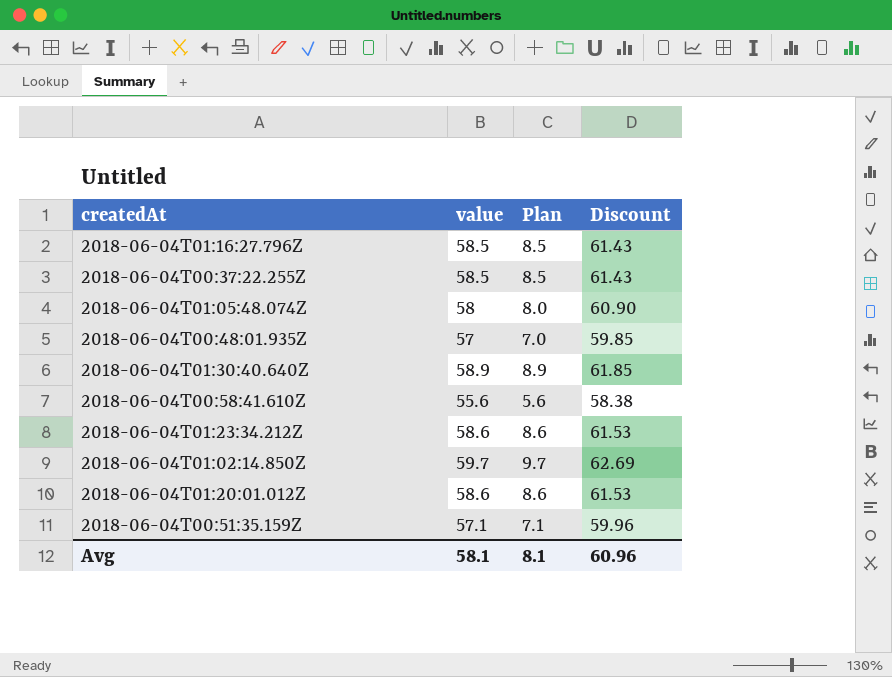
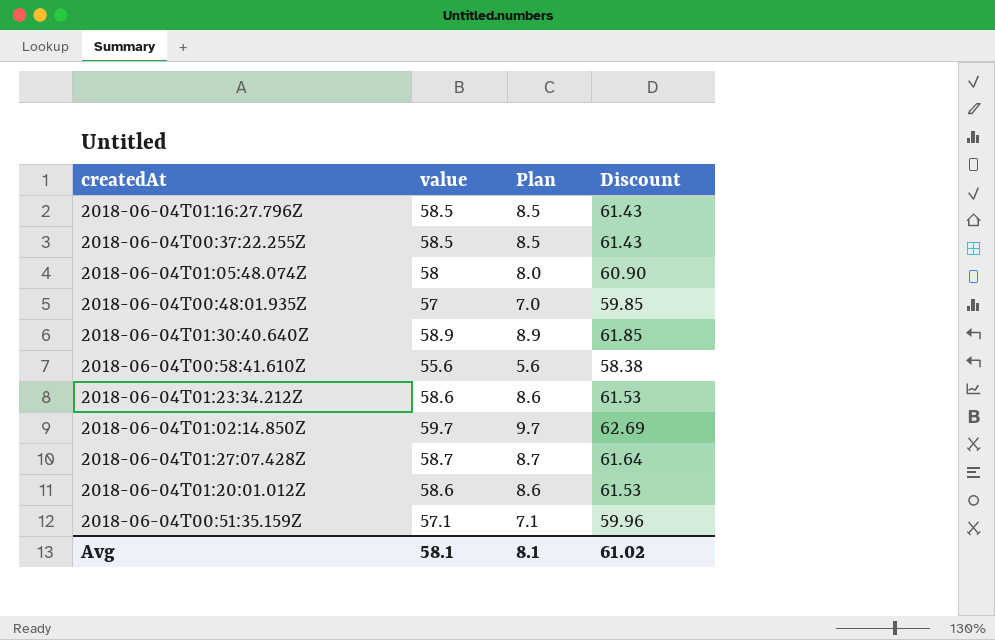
row 2018-06-04T01:27:07.428Z: none -> 58.7 | 8.7 | 61.64
Avg | Discount: 60.96 -> 61.02

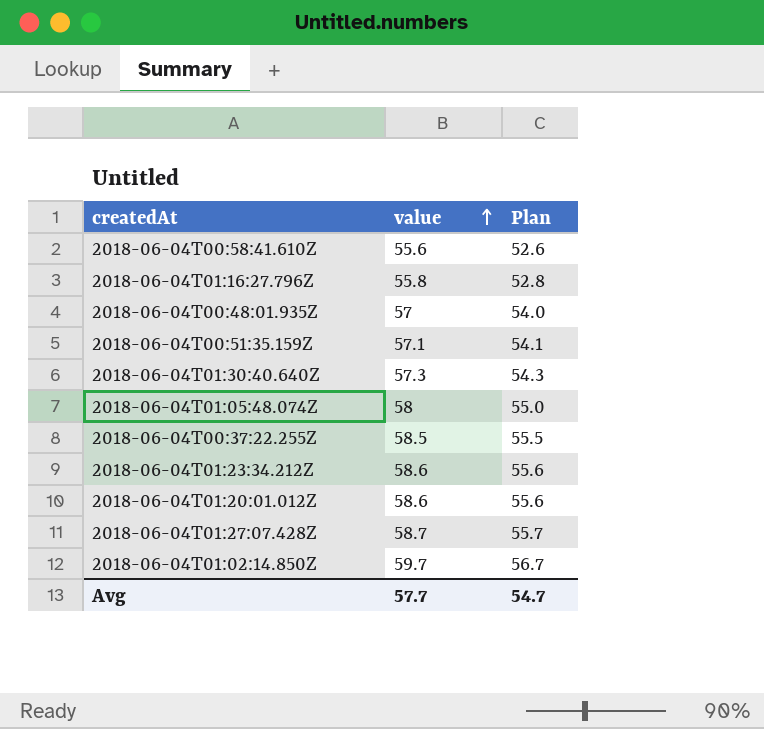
row order: none -> value ascending
column Discount | formula: [value] * 1.05 -> none
column Plan | formula: [value] - 50 -> [value] - 3
2018-06-04T01:16:27.796Z | value: 58.5 -> 55.8
2018-06-04T01:30:40.640Z | value: 58.9 -> 57.3
Avg | value: 58.1 -> 57.7
Avg | Plan: 8.1 -> 54.7

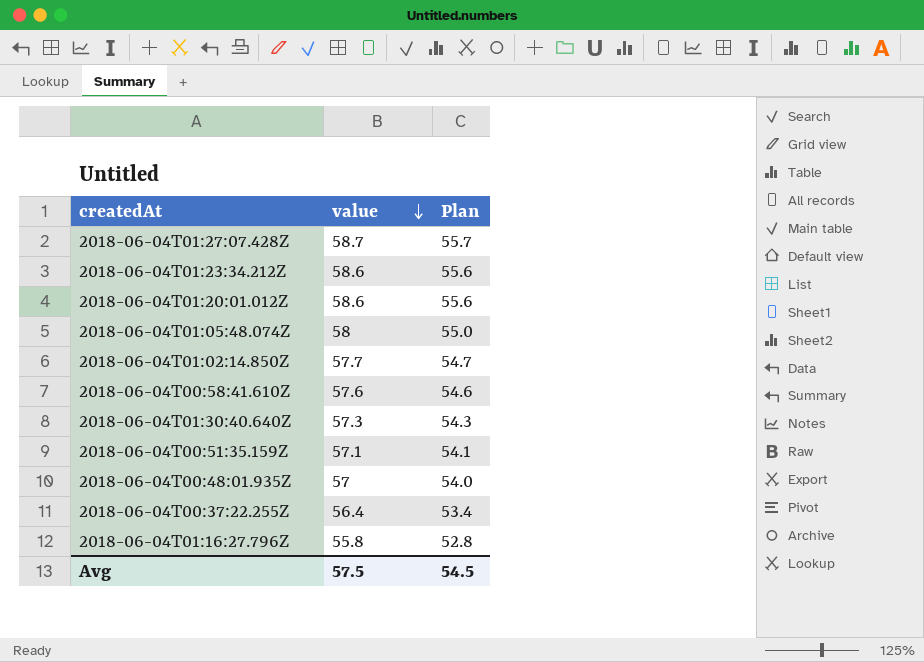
row order: value ascending -> value descending
2018-06-04T01:02:14.850Z | value: 59.7 -> 57.7
2018-06-04T01:02:14.850Z | Plan: 56.7 -> 54.7
2018-06-04T00:58:41.610Z | value: 55.6 -> 57.6
2018-06-04T00:58:41.610Z | Plan: 52.6 -> 54.6
2018-06-04T00:37:22.255Z | value: 58.5 -> 56.4
2018-06-04T00:37:22.255Z | Plan: 55.5 -> 53.4
Avg | value: 57.7 -> 57.5
Avg | Plan: 54.7 -> 54.5

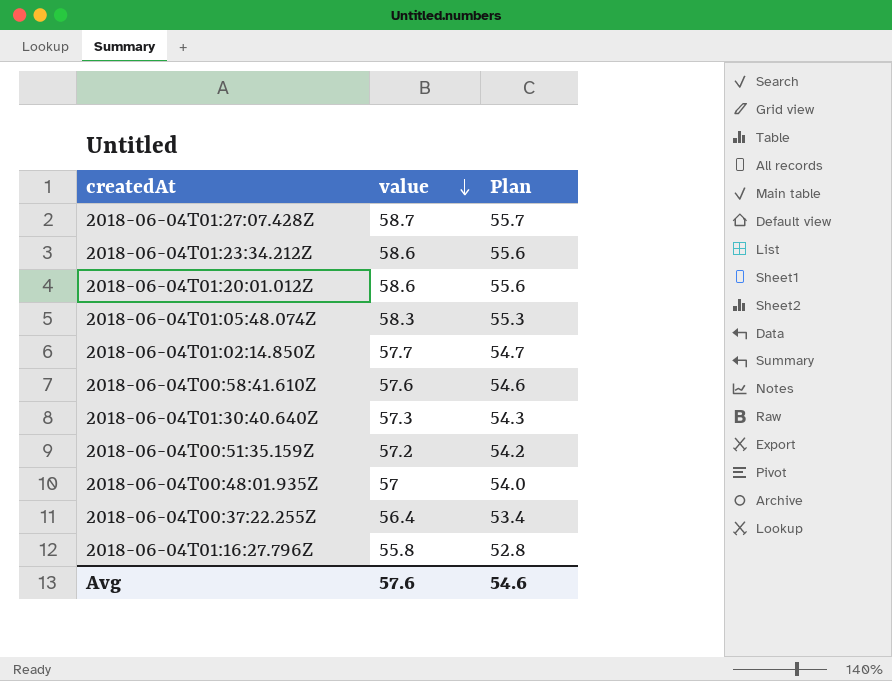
2018-06-04T01:05:48.074Z | value: 58 -> 58.3
2018-06-04T01:05:48.074Z | Plan: 55.0 -> 55.3
2018-06-04T00:51:35.159Z | value: 57.1 -> 57.2
2018-06-04T00:51:35.159Z | Plan: 54.1 -> 54.2
Avg | value: 57.5 -> 57.6
Avg | Plan: 54.5 -> 54.6

